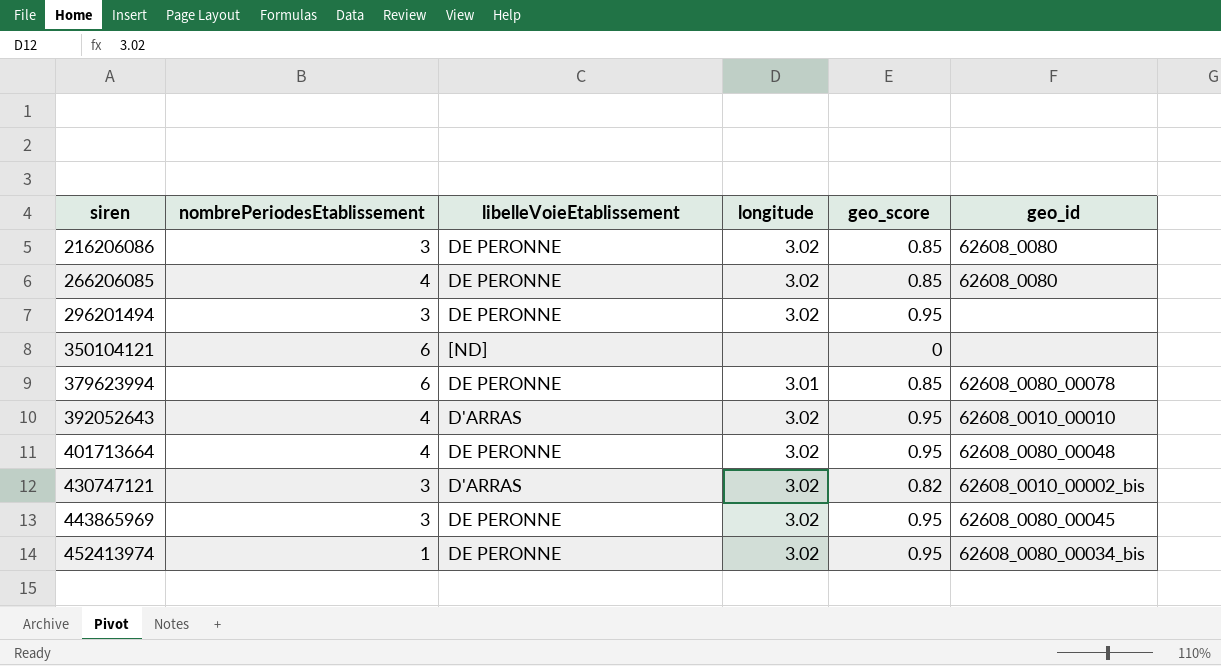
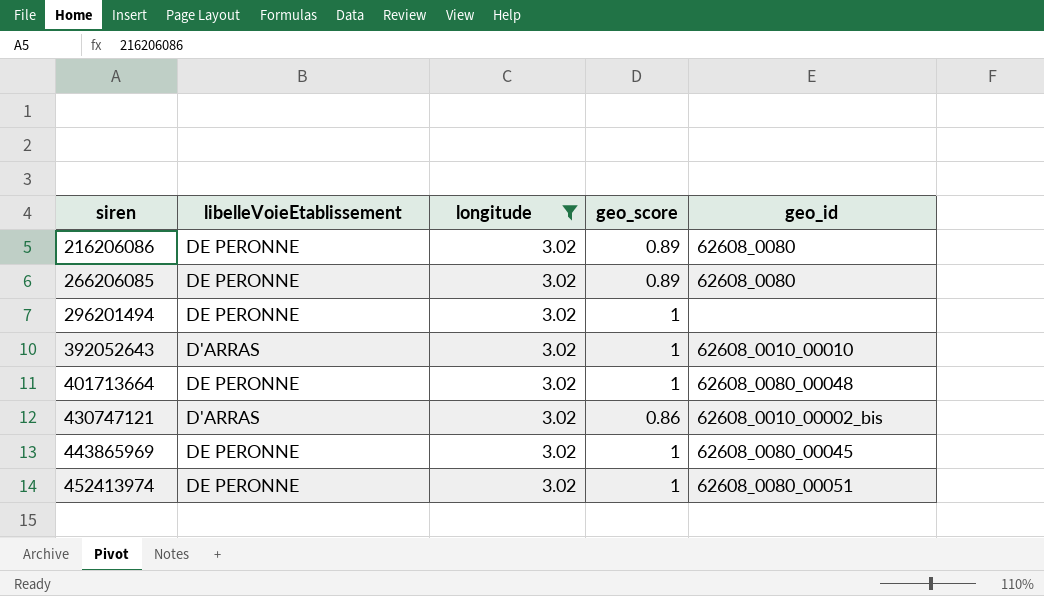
filter: none -> longitude = 3.02
column nombrePeriodesEtablissement | position: 2 -> none
216206086 | geo_score: 0.85 -> 0.89
266206085 | geo_score: 0.85 -> 0.89
296201494 | geo_score: 0.95 -> 1
392052643 | geo_score: 0.95 -> 1
401713664 | geo_score: 0.95 -> 1
430747121 | geo_score: 0.82 -> 0.86
443865969 | geo_score: 0.95 -> 1
452413974 | geo_score: 0.95 -> 1
452413974 | geo_id: 62608_0080_00034_bis -> 62608_0080_00051

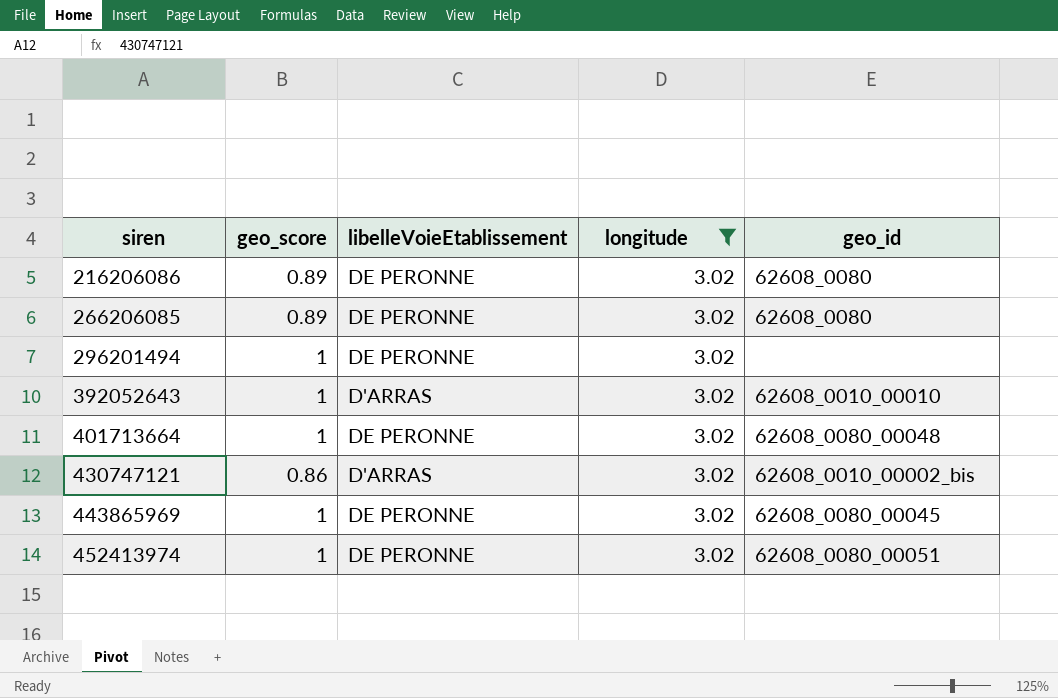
column geo_score | position: 4 -> 2

